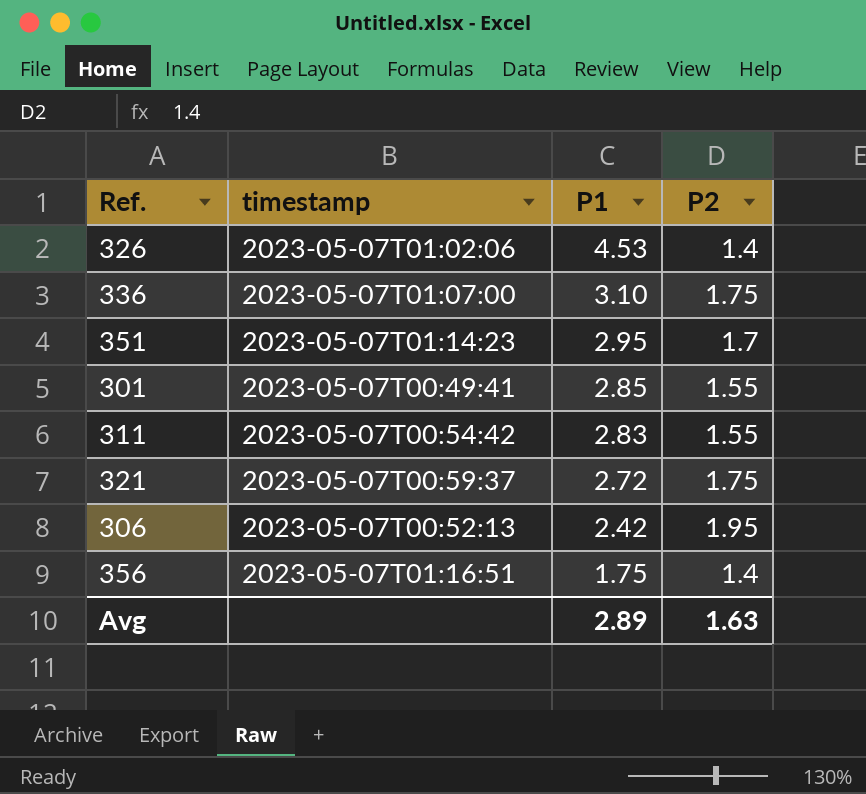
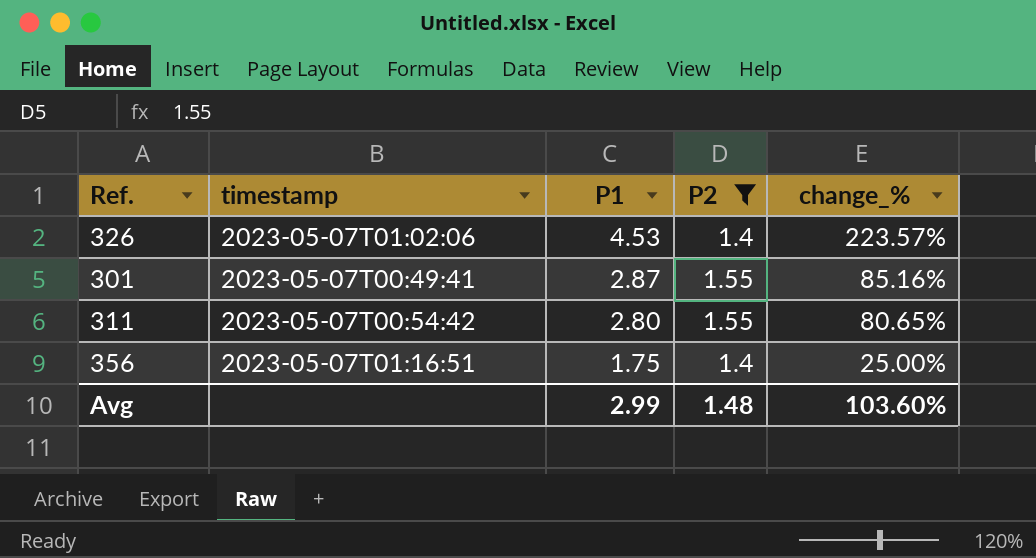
filter: none -> P2 <= 1.55
column change_% | formula: none -> ([P1] - [P2]) / [P2]
301 | P1: 2.85 -> 2.87
311 | P1: 2.83 -> 2.80
Avg | P1: 2.89 -> 2.99
Avg | P2: 1.63 -> 1.48

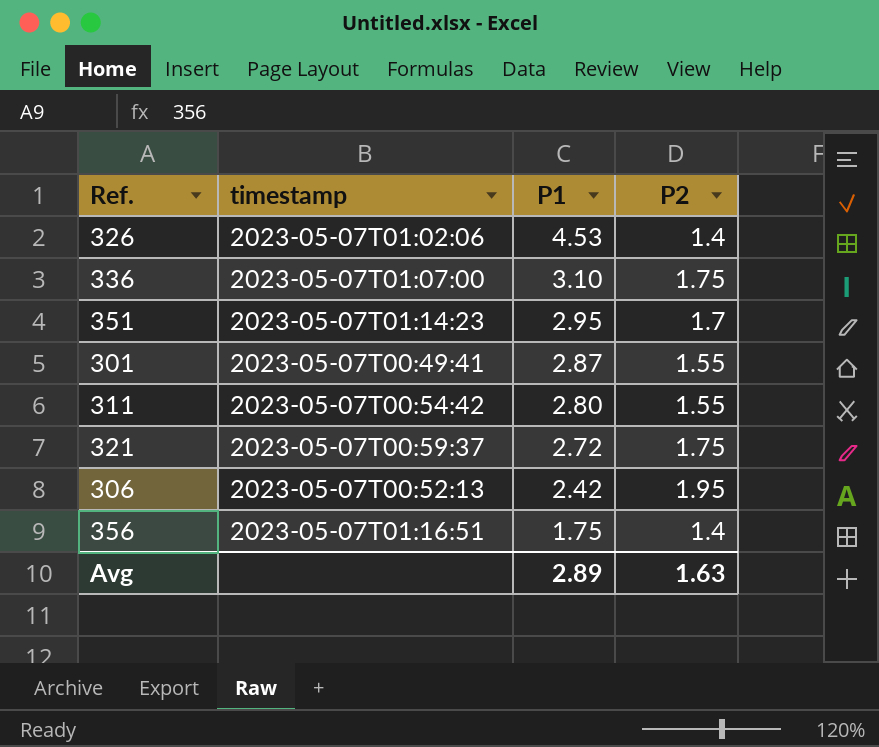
filter: P2 <= 1.55 -> none
column change_% | formula: ([P1] - [P2]) / [P2] -> none
Avg | P1: 2.99 -> 2.89
Avg | P2: 1.48 -> 1.63

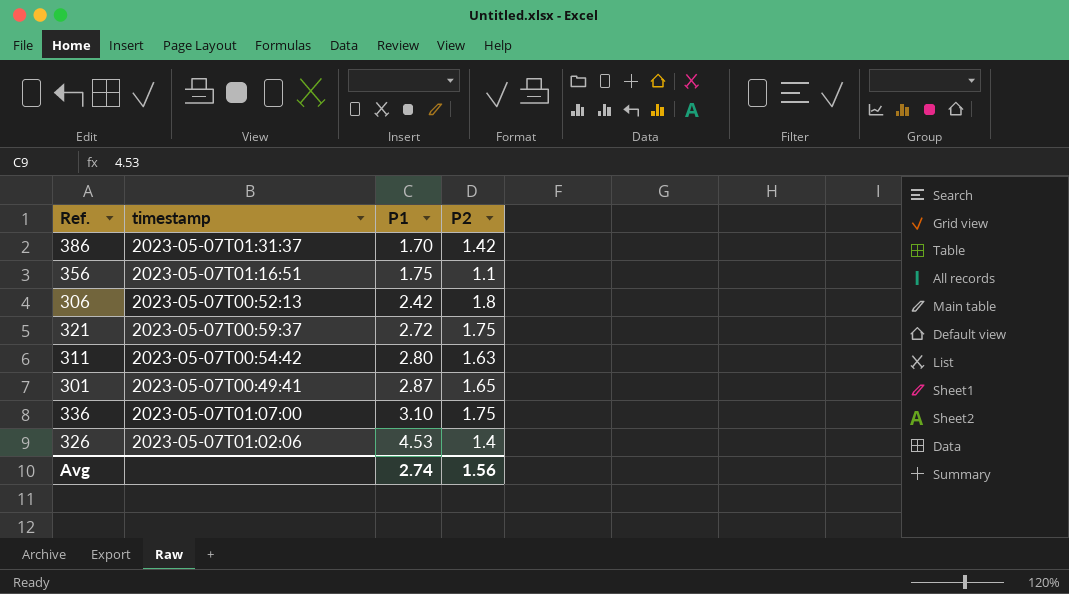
row order: P1 descending -> P1 ascending
row 351: 2023-05-07T01:14:23 | 2.95 | 1.7 -> none
row 386: none -> 2023-05-07T01:31:37 | 1.70 | 1.42
356 | P2: 1.4 -> 1.1
306 | P2: 1.95 -> 1.8
311 | P2: 1.55 -> 1.63
301 | P2: 1.55 -> 1.65
Avg | P1: 2.89 -> 2.74
Avg | P2: 1.63 -> 1.56

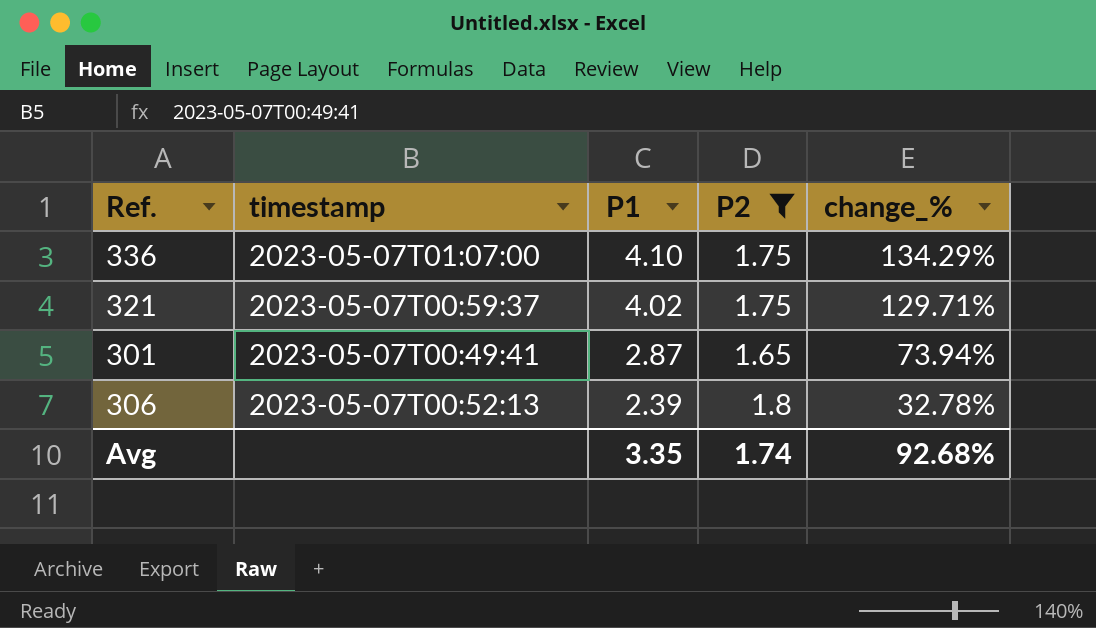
filter: none -> P2 >= 1.65
row order: P1 ascending -> P1 descending
column change_% | formula: none -> ([P1] - [P2]) / [P2]
336 | P1: 3.10 -> 4.10
321 | P1: 2.72 -> 4.02
306 | P1: 2.42 -> 2.39
Avg | P1: 2.74 -> 3.35
Avg | P2: 1.56 -> 1.74

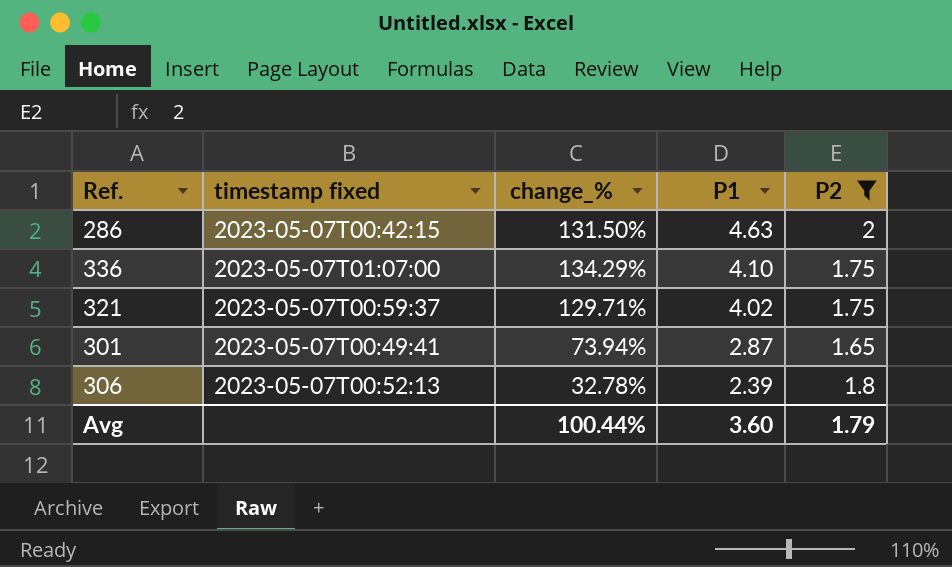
column name: timestamp -> timestamp fixed
column change_% | position: 5 -> 3
row 286: none -> 2023-05-07T00:42:15 | 131.50% | 4.63 | 2
Avg | change_%: 92.68% -> 100.44%
Avg | P1: 3.35 -> 3.60
Avg | P2: 1.74 -> 1.79

